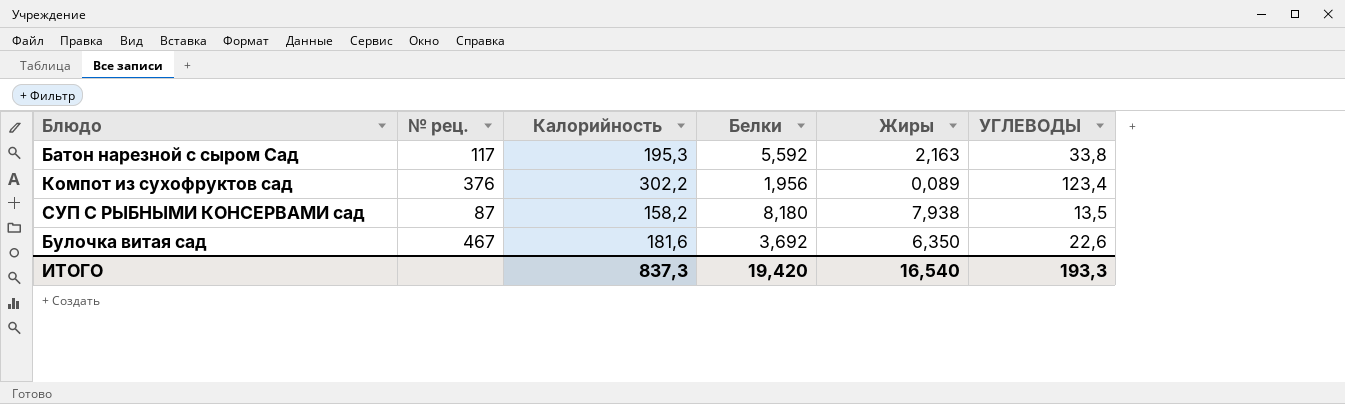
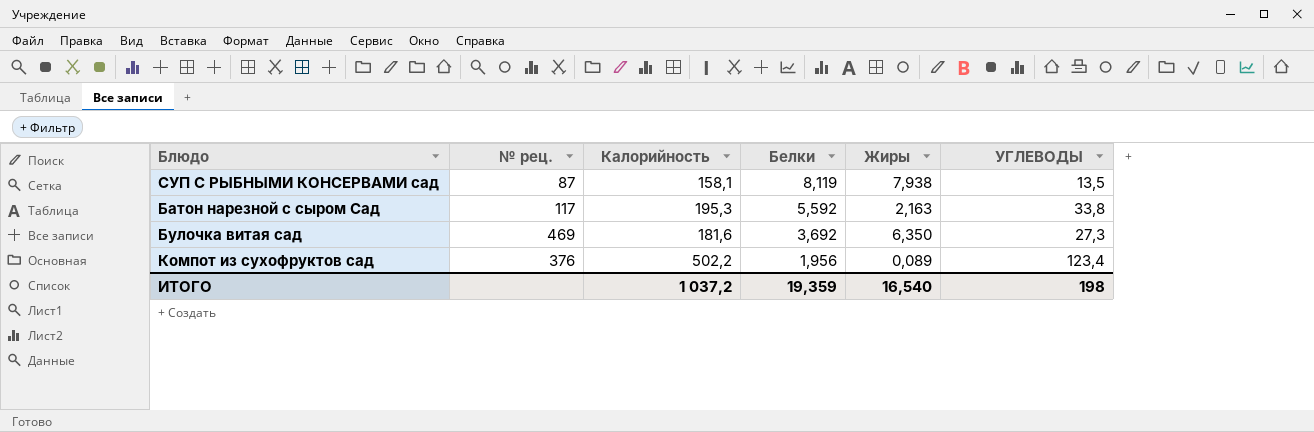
row order: none -> Белки descending
СУП С РЫБНЫМИ КОНСЕРВАМИ сад | Калорийность: 158,2 -> 158,1
СУП С РЫБНЫМИ КОНСЕРВАМИ сад | Белки: 8,180 -> 8,119
Булочка витая сад | № рец.: 467 -> 469
Булочка витая сад | УГЛЕВОДЫ: 22,6 -> 27,3
Компот из сухофруктов сад | Калорийность: 302,2 -> 502,2
ИТОГО | Калорийность: 837,3 -> 1 037,2
ИТОГО | Белки: 19,420 -> 19,359
ИТОГО | УГЛЕВОДЫ: 193,3 -> 198

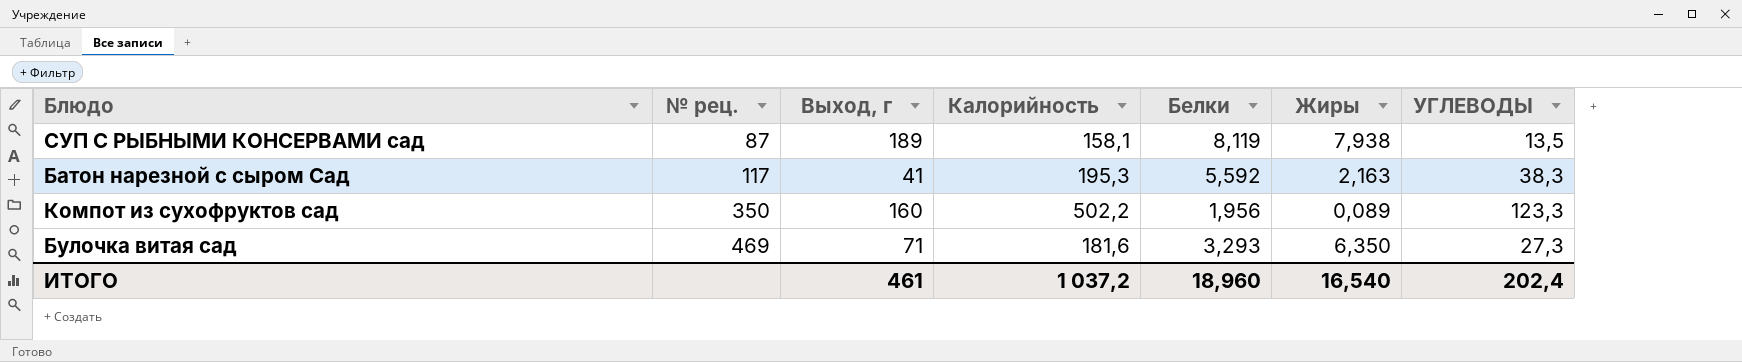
row order: Белки descending -> № рец. ascending
column Выход, г | position: none -> 3
Батон нарезной с сыром Сад | УГЛЕВОДЫ: 33,8 -> 38,3
Компот из сухофруктов сад | № рец.: 376 -> 350
Компот из сухофруктов сад | УГЛЕВОДЫ: 123,4 -> 123,3
Булочка витая сад | Белки: 3,692 -> 3,293
ИТОГО | Белки: 19,359 -> 18,960
ИТОГО | УГЛЕВОДЫ: 198 -> 202,4

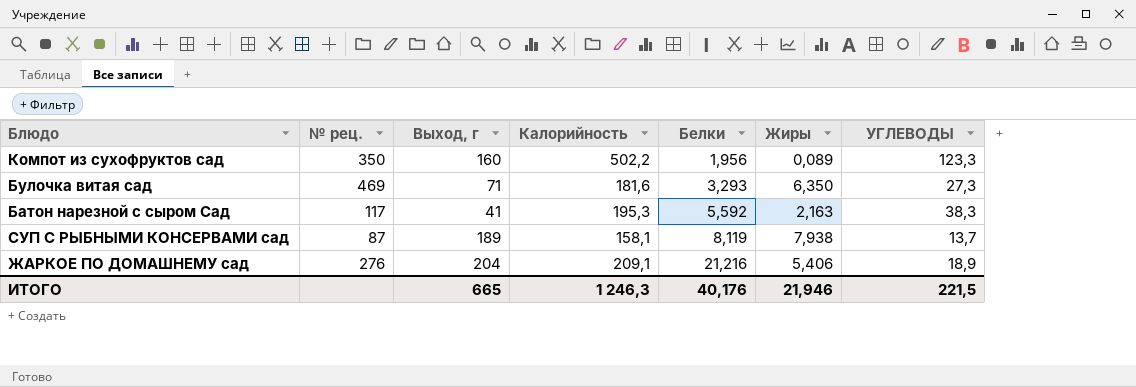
row order: № рец. ascending -> Белки ascending
СУП С РЫБНЫМИ КОНСЕРВАМИ сад | УГЛЕВОДЫ: 13,5 -> 13,7
row ЖАРКОЕ ПО ДОМАШНЕМУ сад: none -> 276 | 204 | 209,1 | 21,216 | 5,406 | 18,9
ИТОГО | Выход, г: 461 -> 665
ИТОГО | Калорийность: 1 037,2 -> 1 246,3
ИТОГО | Белки: 18,960 -> 40,176
ИТОГО | Жиры: 16,540 -> 21,946
ИТОГО | УГЛЕВОДЫ: 202,4 -> 221,5

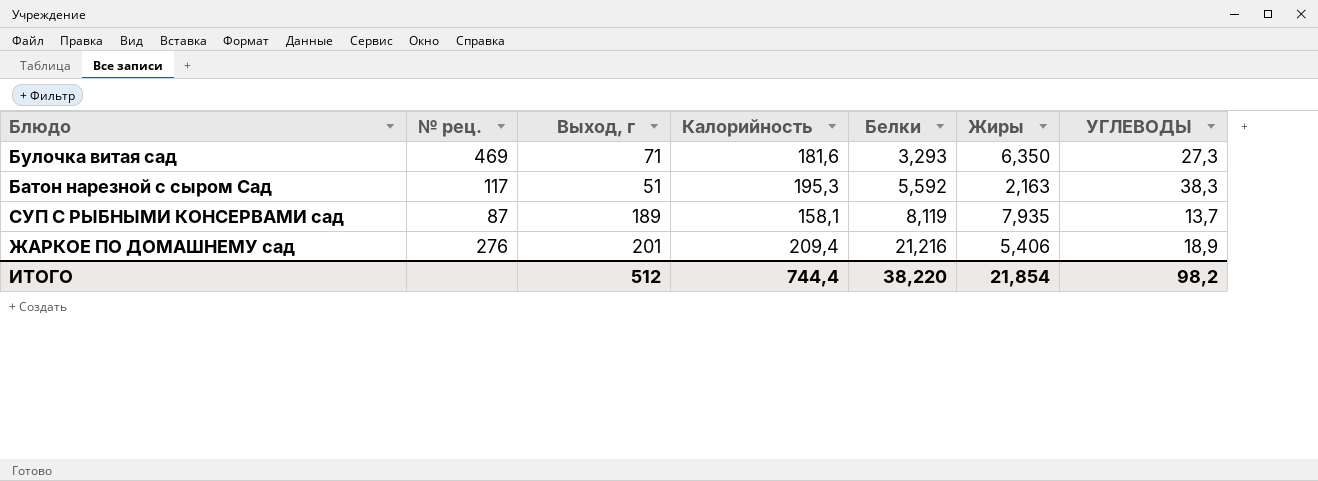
row Компот из сухофруктов сад: 350 | 160 | 502,2 | 1,956 | 0,089 | 123,3 -> none
Батон нарезной с сыром Сад | Выход, г: 41 -> 51
СУП С РЫБНЫМИ КОНСЕРВАМИ сад | Жиры: 7,938 -> 7,935
ЖАРКОЕ ПО ДОМАШНЕМУ сад | Выход, г: 204 -> 201
ЖАРКОЕ ПО ДОМАШНЕМУ сад | Калорийность: 209,1 -> 209,4
ИТОГО | Выход, г: 665 -> 512
ИТОГО | Калорийность: 1 246,3 -> 744,4
ИТОГО | Белки: 40,176 -> 38,220
ИТОГО | Жиры: 21,946 -> 21,854
ИТОГО | УГЛЕВОДЫ: 221,5 -> 98,2

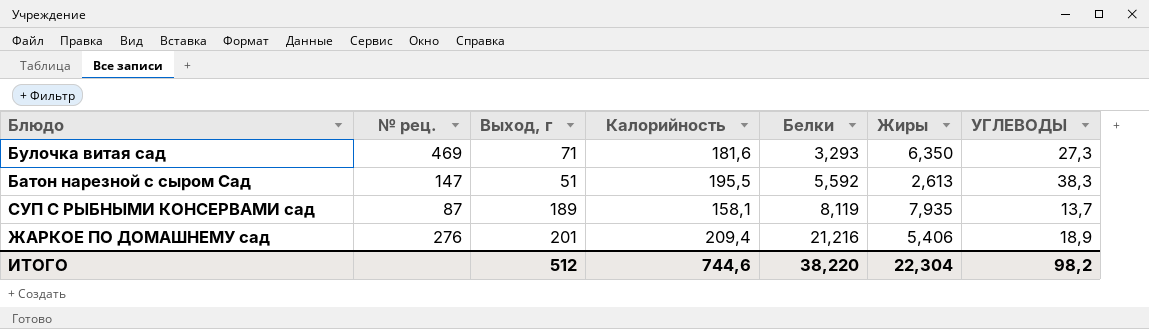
Батон нарезной с сыром Сад | № рец.: 117 -> 147
Батон нарезной с сыром Сад | Калорийность: 195,3 -> 195,5
Батон нарезной с сыром Сад | Жиры: 2,163 -> 2,613
ИТОГО | Калорийность: 744,4 -> 744,6
ИТОГО | Жиры: 21,854 -> 22,304

